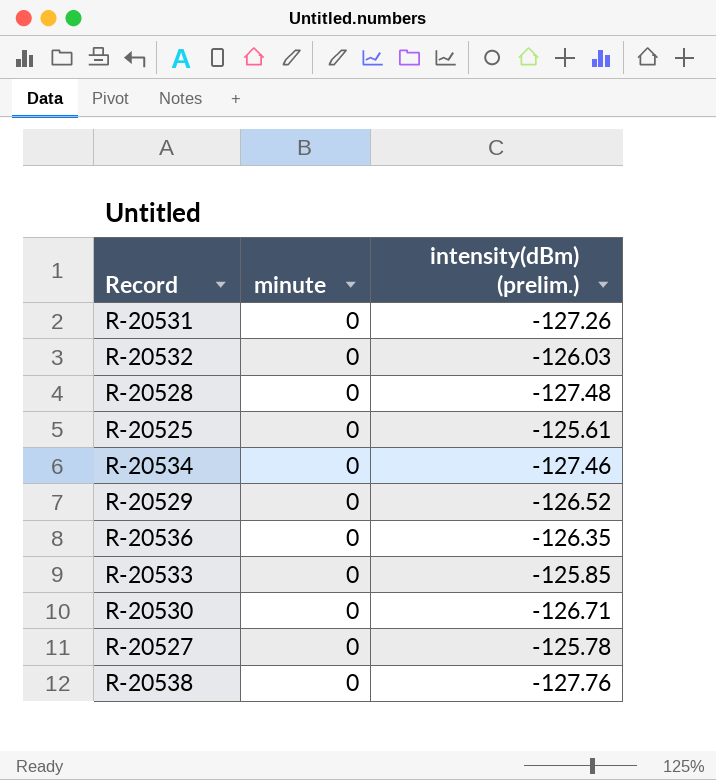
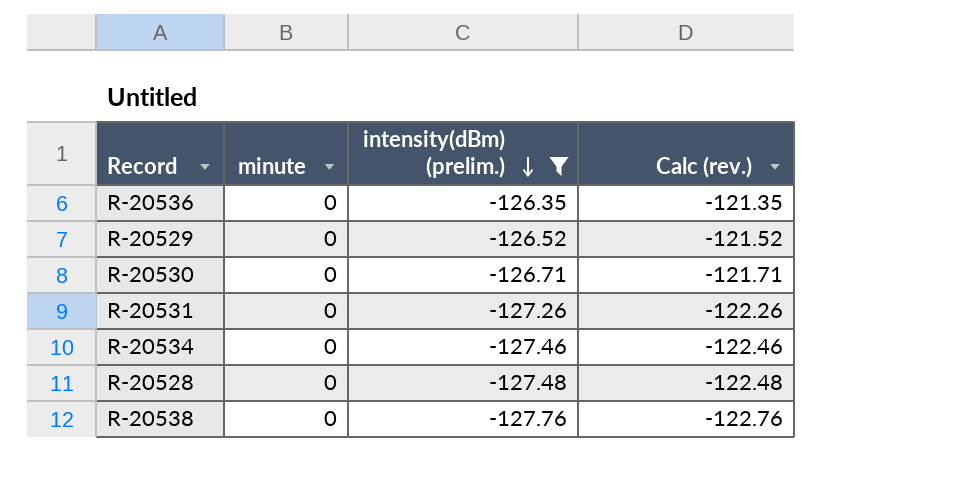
filter: none -> intensity(dBm) (prelim.) <= -126.35
row order: none -> intensity(dBm) (prelim.) descending
column Calc (rev.) | formula: none -> [intensity(dBm) (prelim.)] + 5

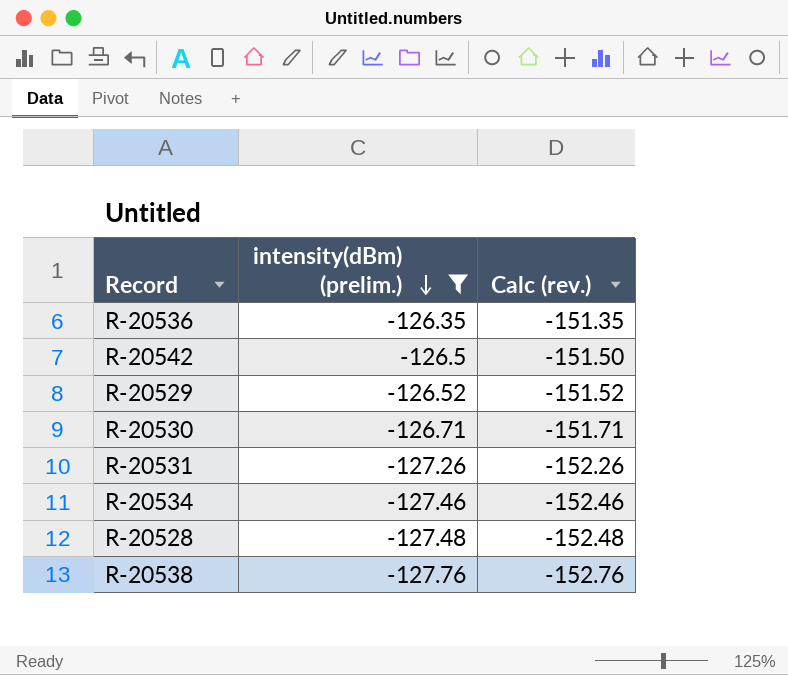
column minute | position: 2 -> none
column Calc (rev.) | formula: [intensity(dBm) (prelim.)] + 5 -> [intensity(dBm) (prelim.)] - 25
row R-20542: none -> -126.5 | -151.50

